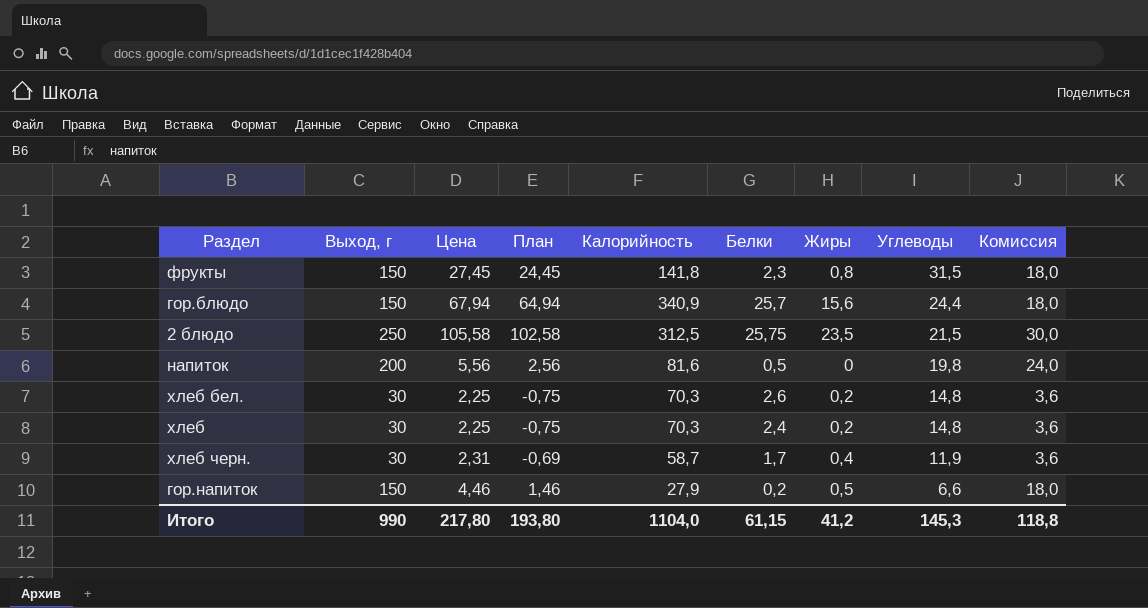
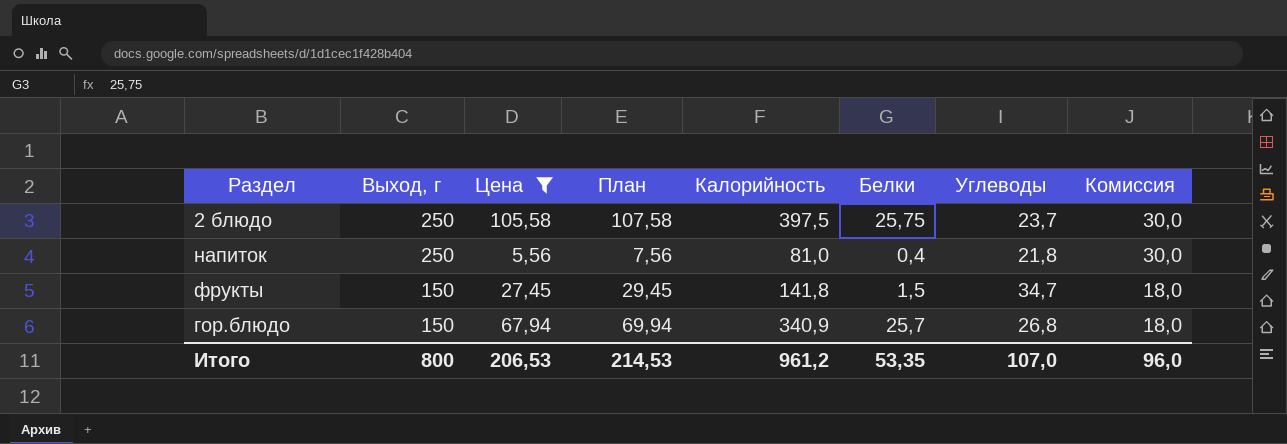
filter: none -> Цена >= 5,56
row order: Углеводы descending -> Выход, г descending
column Жиры | position: 7 -> none
column План | formula: [Цена] - 3 -> [Цена] + 2
2 блюдо | Калорийность: 312,5 -> 397,5
2 блюдо | Углеводы: 21,5 -> 23,7
напиток | Выход, г: 200 -> 250
напиток | Калорийность: 81,6 -> 81,0
напиток | Белки: 0,5 -> 0,4
напиток | Углеводы: 19,8 -> 21,8
напиток | Комиссия: 24,0 -> 30,0
фрукты | Белки: 2,3 -> 1,5
фрукты | Углеводы: 31,5 -> 34,7
гор.блюдо | Углеводы: 24,4 -> 26,8
Итого | Выход, г: 990 -> 800
Итого | Цена: 217,80 -> 206,53
Итого | План: 193,80 -> 214,53
Итого | Калорийность: 1104,0 -> 961,2
Итого | Белки: 61,15 -> 53,35
Итого | Углеводы: 145,3 -> 107,0
Итого | Комиссия: 118,8 -> 96,0

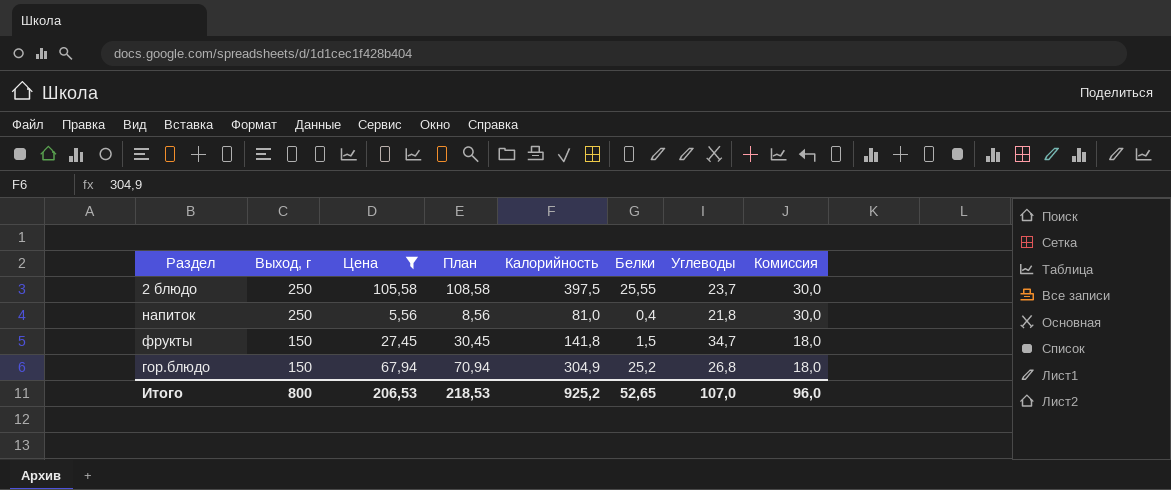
column План | formula: [Цена] + 2 -> [Цена] + 3
2 блюдо | Белки: 25,75 -> 25,55
гор.блюдо | Калорийность: 340,9 -> 304,9
гор.блюдо | Белки: 25,7 -> 25,2
Итого | План: 214,53 -> 218,53
Итого | Калорийность: 961,2 -> 925,2
Итого | Белки: 53,35 -> 52,65

